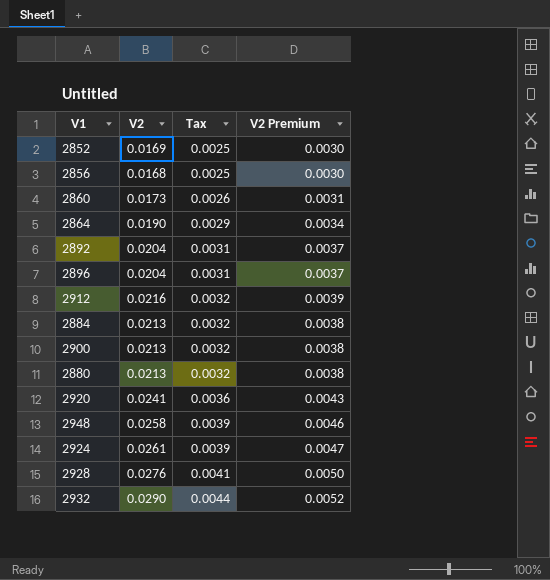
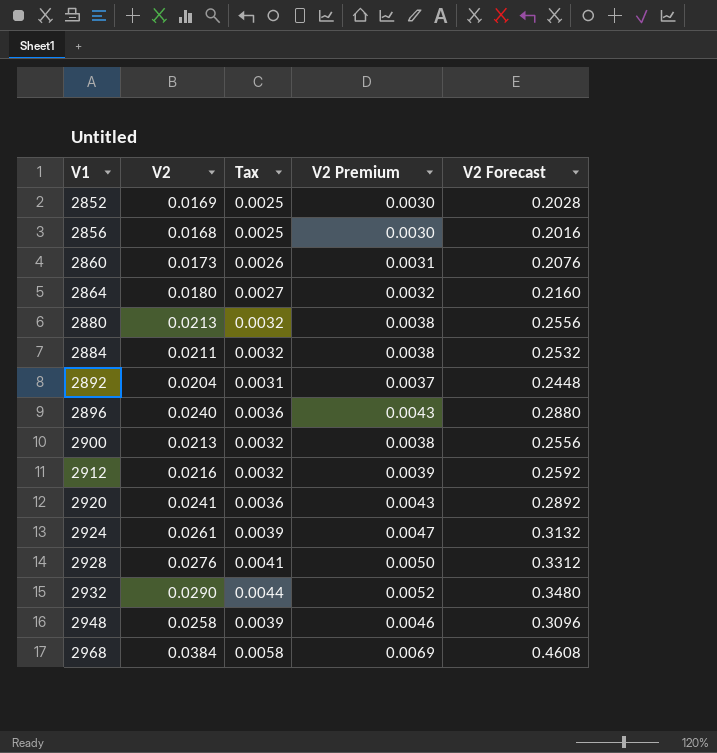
row order: Tax ascending -> V1 ascending
column V2 Forecast | formula: none -> [V2] * 12
2864 | V2: 0.0190 -> 0.0180
2864 | Tax: 0.0029 -> 0.0027
2864 | V2 Premium: 0.0034 -> 0.0032
2884 | V2: 0.0213 -> 0.0211
2896 | V2: 0.0204 -> 0.0240
2896 | Tax: 0.0031 -> 0.0036
2896 | V2 Premium: 0.0037 -> 0.0043
row 2968: none -> 0.0384 | 0.0058 | 0.0069 | 0.4608

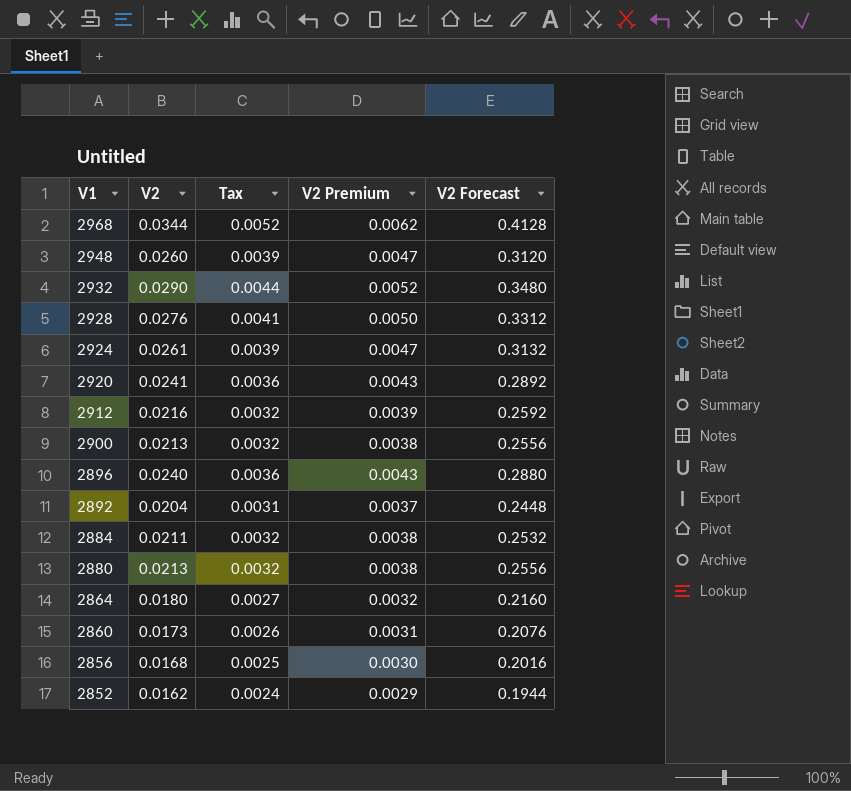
row order: V1 ascending -> V1 descending
2968 | V2: 0.0384 -> 0.0344
2968 | Tax: 0.0058 -> 0.0052
2968 | V2 Premium: 0.0069 -> 0.0062
2968 | V2 Forecast: 0.4608 -> 0.4128
2948 | V2: 0.0258 -> 0.0260
2948 | V2 Premium: 0.0046 -> 0.0047
2948 | V2 Forecast: 0.3096 -> 0.3120
2852 | V2: 0.0169 -> 0.0162
2852 | Tax: 0.0025 -> 0.0024
2852 | V2 Premium: 0.0030 -> 0.0029
2852 | V2 Forecast: 0.2028 -> 0.1944

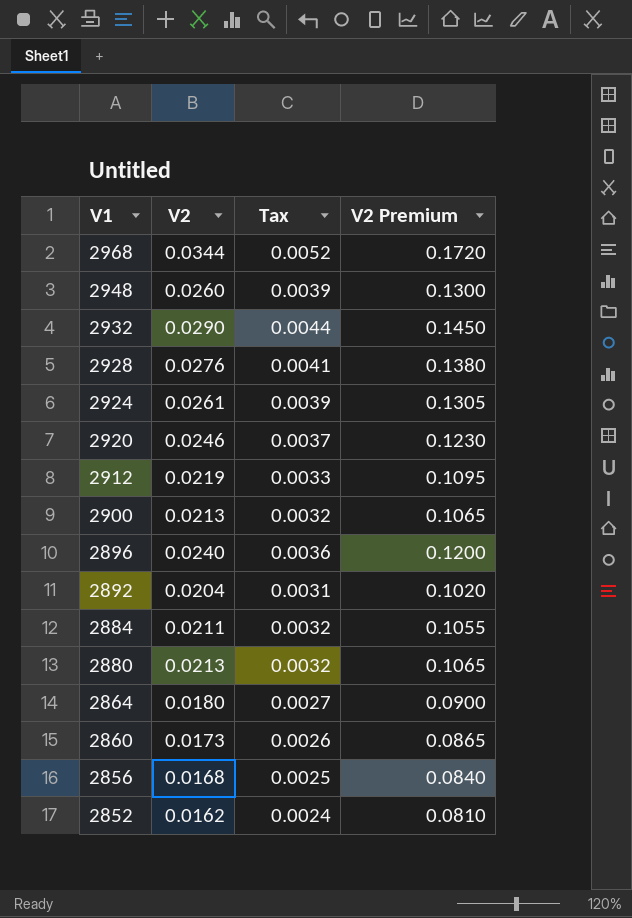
column V2 Forecast | formula: [V2] * 12 -> none
column V2 Premium | formula: [V2] * 0.18 -> [V2] * 5
2920 | V2: 0.0241 -> 0.0246
2920 | Tax: 0.0036 -> 0.0037
2912 | V2: 0.0216 -> 0.0219
2912 | Tax: 0.0032 -> 0.0033

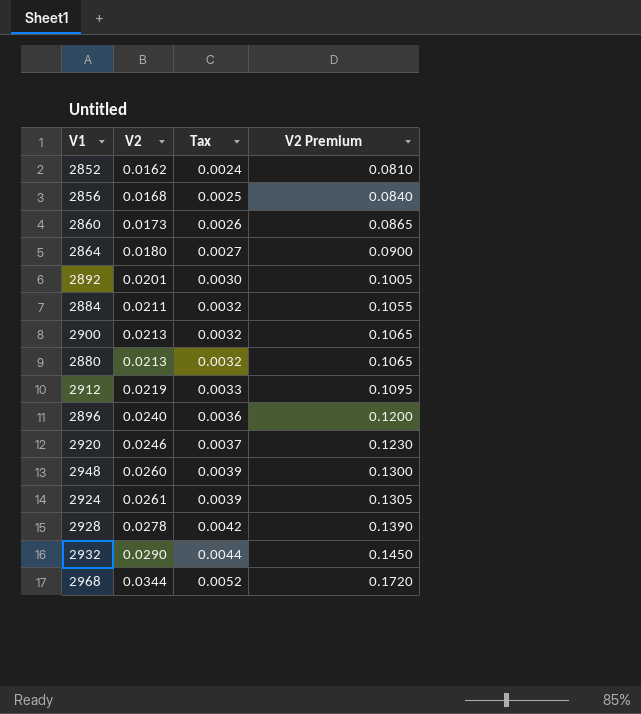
row order: V1 descending -> V2 ascending
2892 | V2: 0.0204 -> 0.0201
2892 | Tax: 0.0031 -> 0.0030
2892 | V2 Premium: 0.1020 -> 0.1005
2928 | V2: 0.0276 -> 0.0278
2928 | Tax: 0.0041 -> 0.0042
2928 | V2 Premium: 0.1380 -> 0.1390

